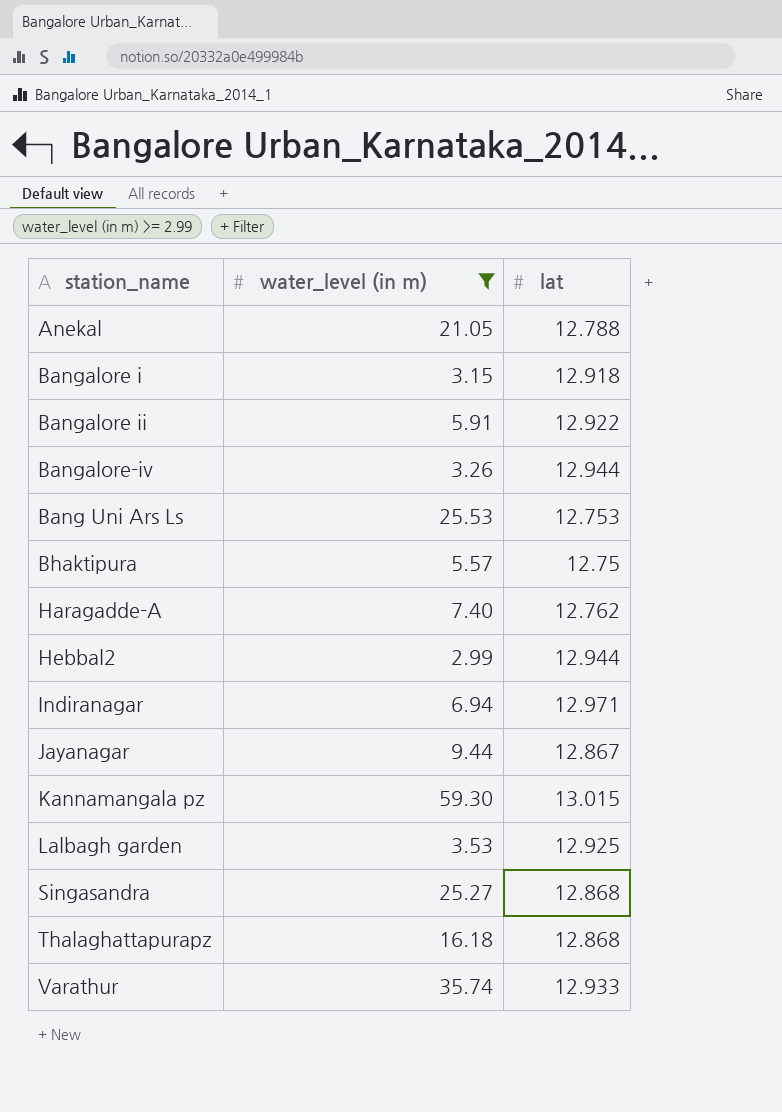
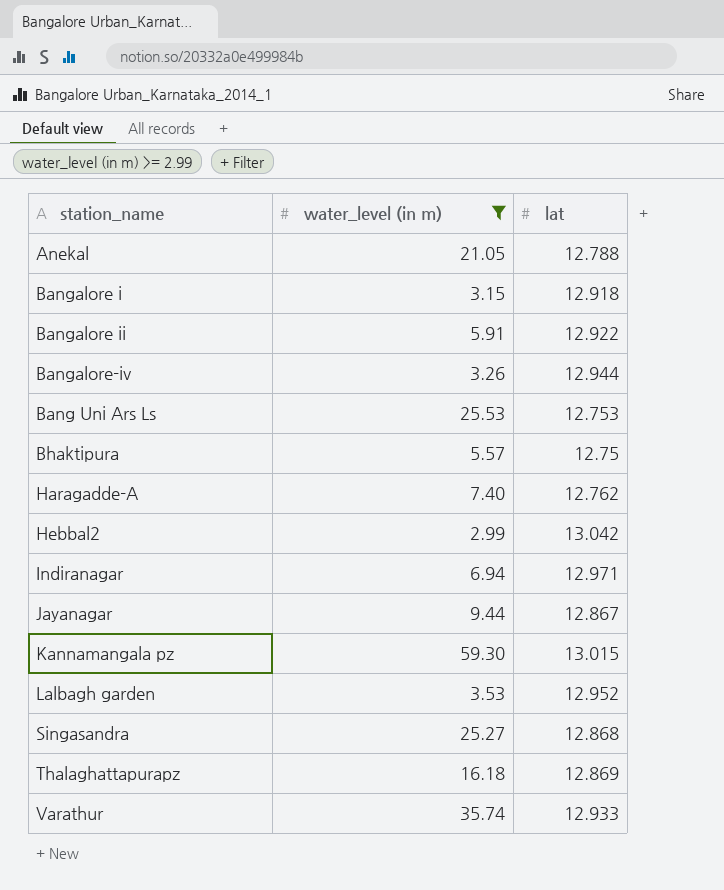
Hebbal2 | lat: 12.944 -> 13.042
Lalbagh garden | lat: 12.925 -> 12.952
Thalaghattapurapz | lat: 12.868 -> 12.869

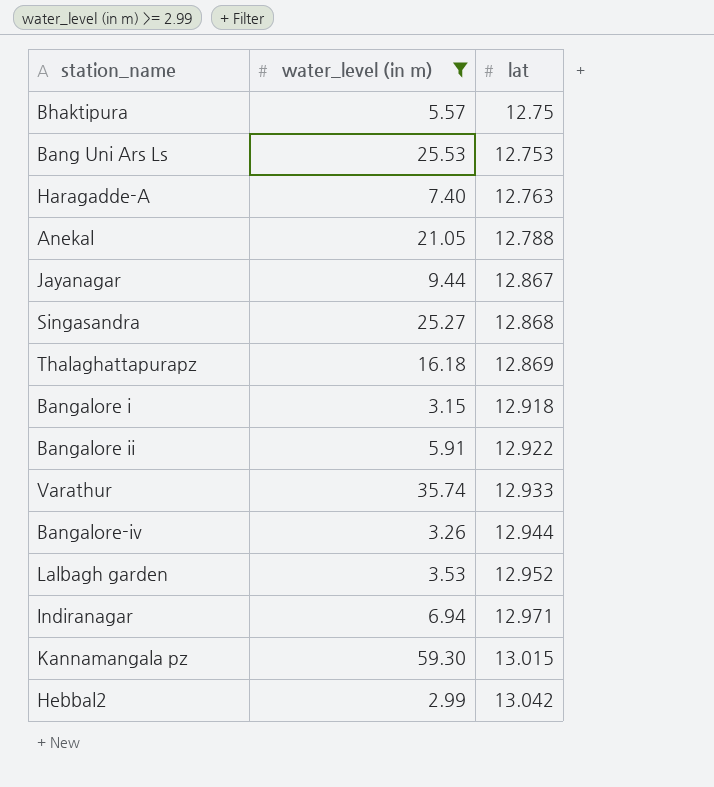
row order: none -> lat ascending
Haragadde-A | lat: 12.762 -> 12.763

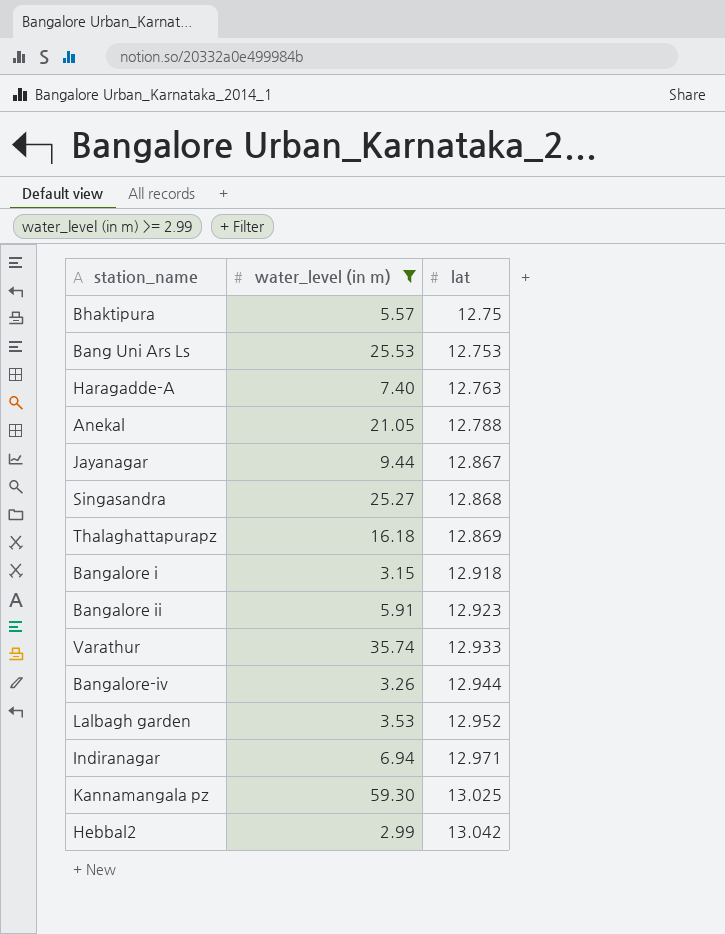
Bangalore ii | lat: 12.922 -> 12.923
Kannamangala pz | lat: 13.015 -> 13.025

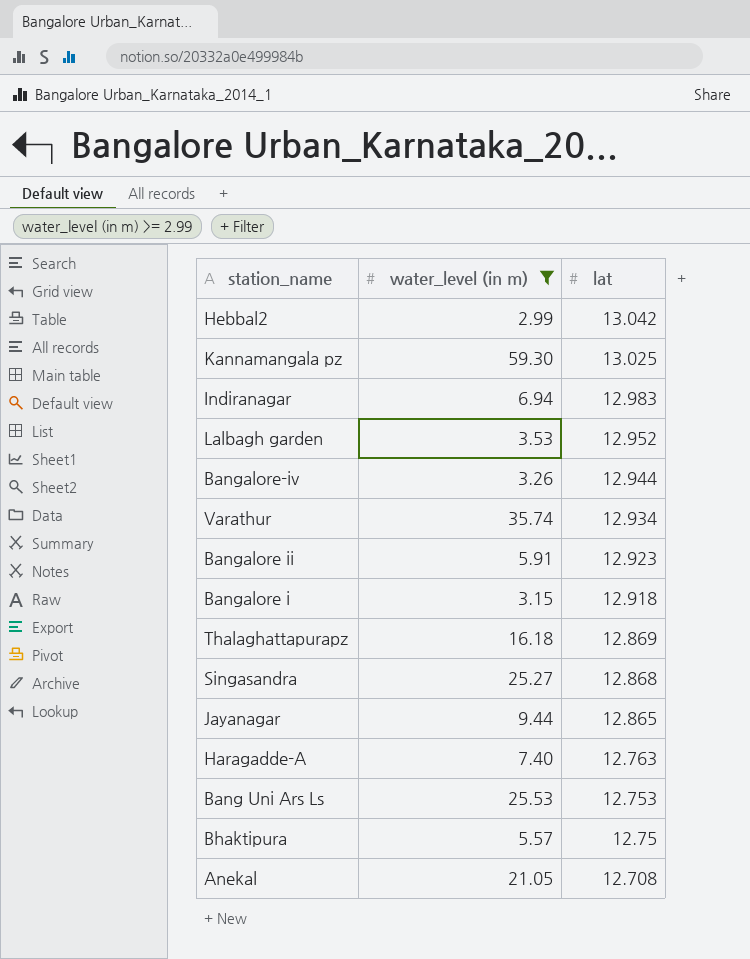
row order: lat ascending -> lat descending
Indiranagar | lat: 12.971 -> 12.983
Varathur | lat: 12.933 -> 12.934
Jayanagar | lat: 12.867 -> 12.865
Anekal | lat: 12.788 -> 12.708

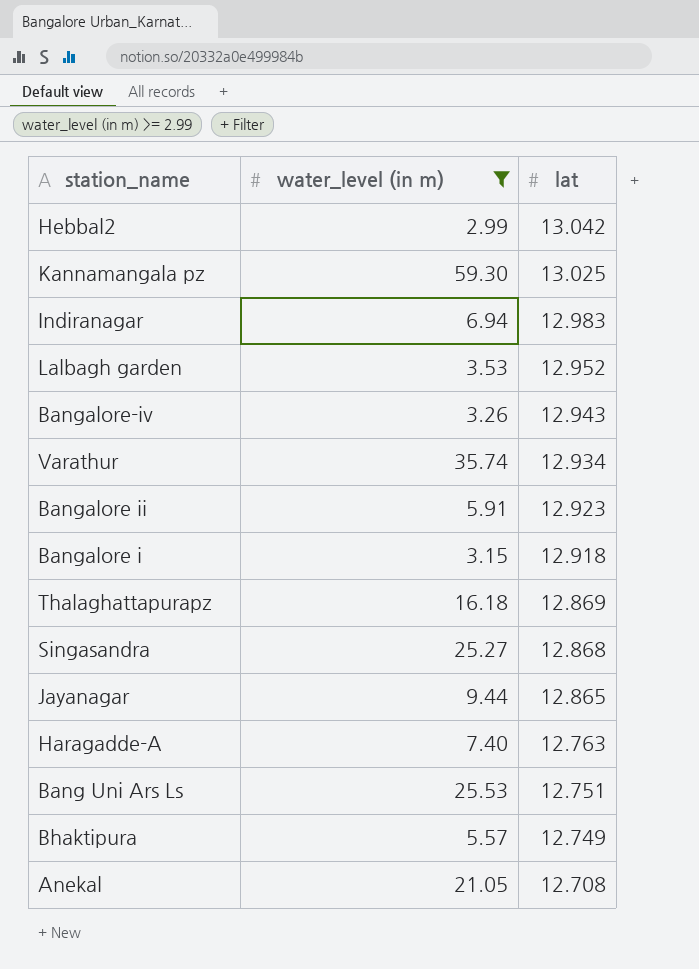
Bangalore-iv | lat: 12.944 -> 12.943
Bang Uni Ars Ls | lat: 12.753 -> 12.751
Bhaktipura | lat: 12.75 -> 12.749

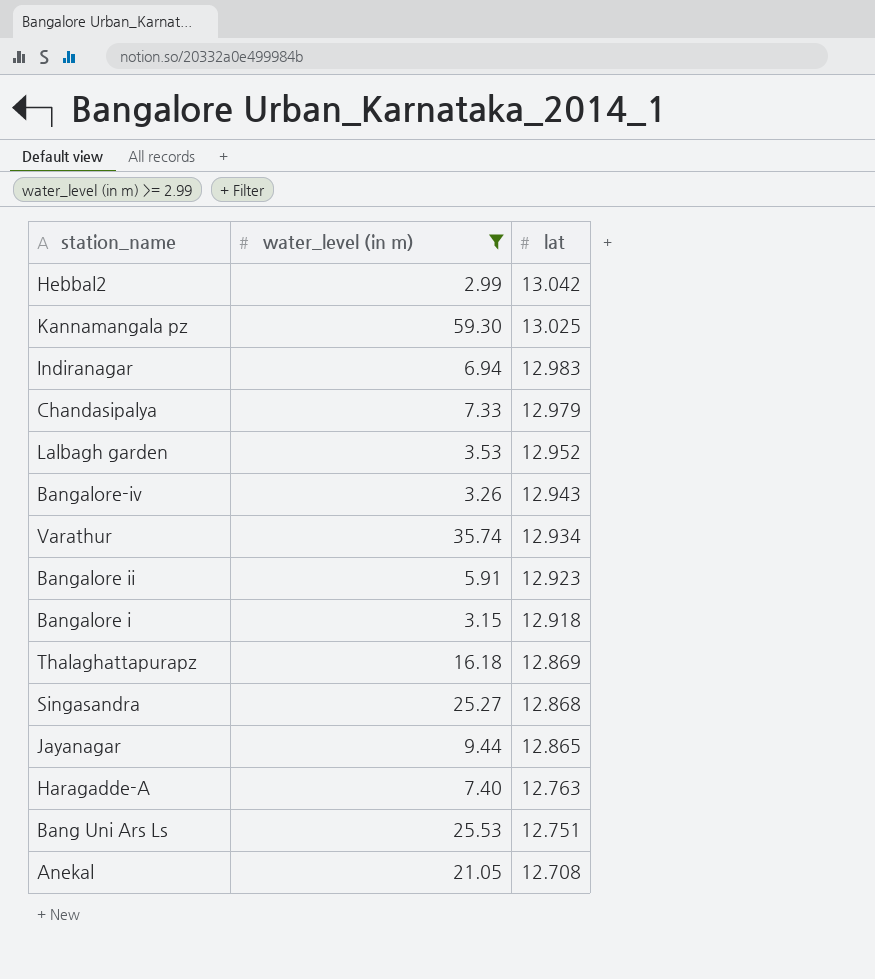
row Bhaktipura: 5.57 | 12.749 -> none
row Chandasipalya: none -> 7.33 | 12.979

